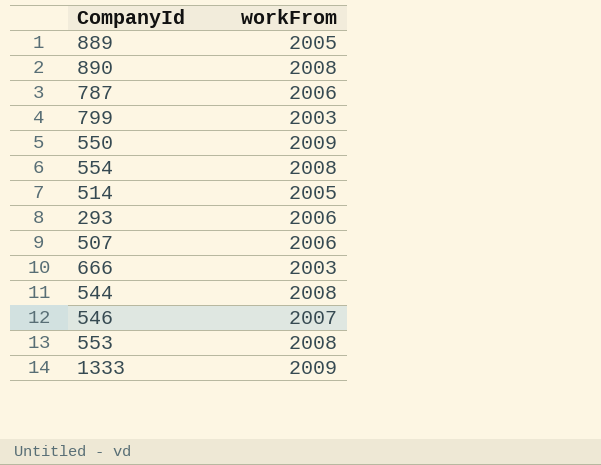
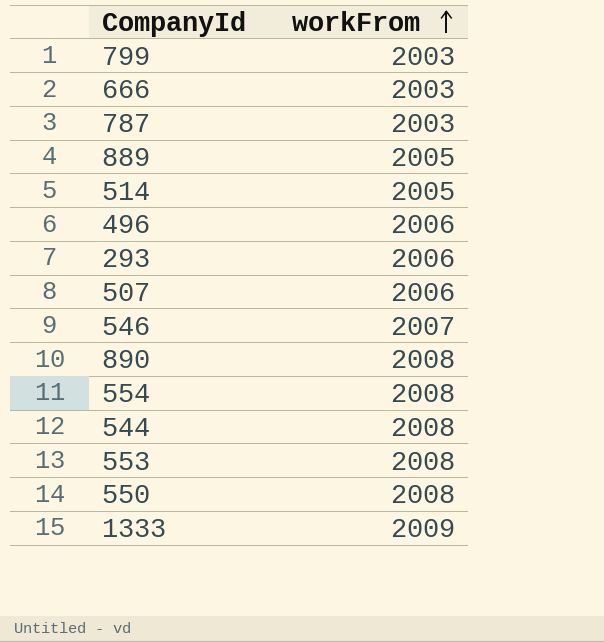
row order: none -> workFrom ascending
787 | workFrom: 2006 -> 2003
row 496: none -> 2006
550 | workFrom: 2009 -> 2008

